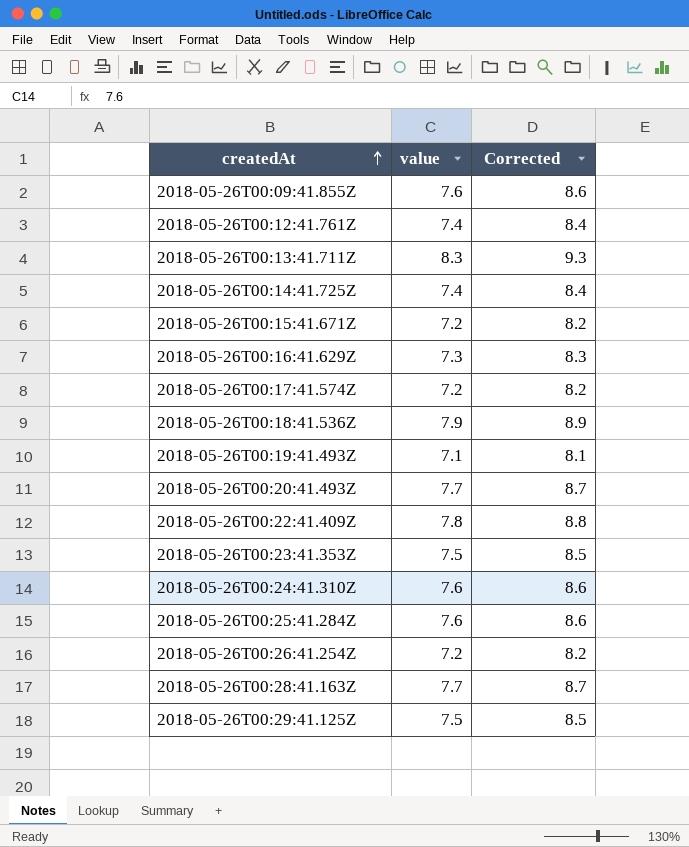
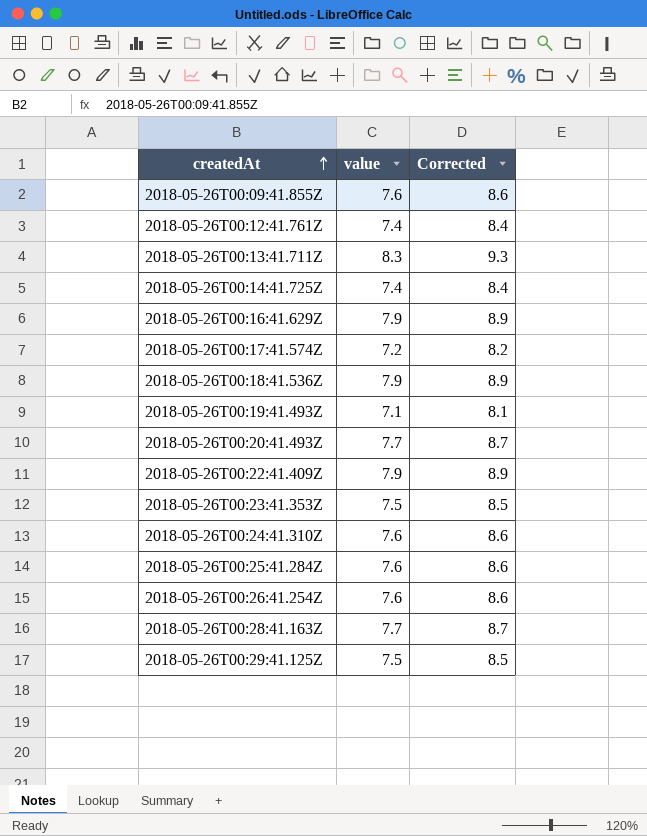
row 2018-05-26T00:15:41.671Z: 7.2 | 8.2 -> none
2018-05-26T00:16:41.629Z | value: 7.3 -> 7.9
2018-05-26T00:16:41.629Z | Corrected: 8.3 -> 8.9
2018-05-26T00:22:41.409Z | value: 7.8 -> 7.9
2018-05-26T00:22:41.409Z | Corrected: 8.8 -> 8.9
2018-05-26T00:26:41.254Z | value: 7.2 -> 7.6
2018-05-26T00:26:41.254Z | Corrected: 8.2 -> 8.6

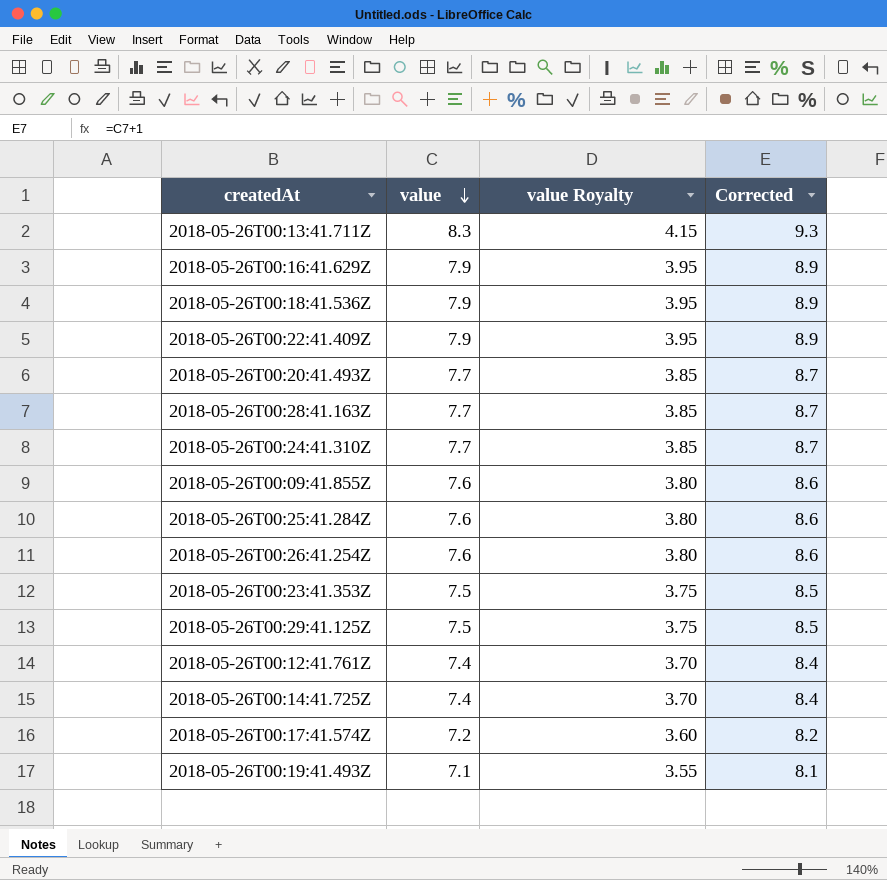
row order: createdAt ascending -> value descending
column value Royalty | formula: none -> [value] * 0.5
2018-05-26T00:24:41.310Z | value: 7.6 -> 7.7
2018-05-26T00:24:41.310Z | Corrected: 8.6 -> 8.7

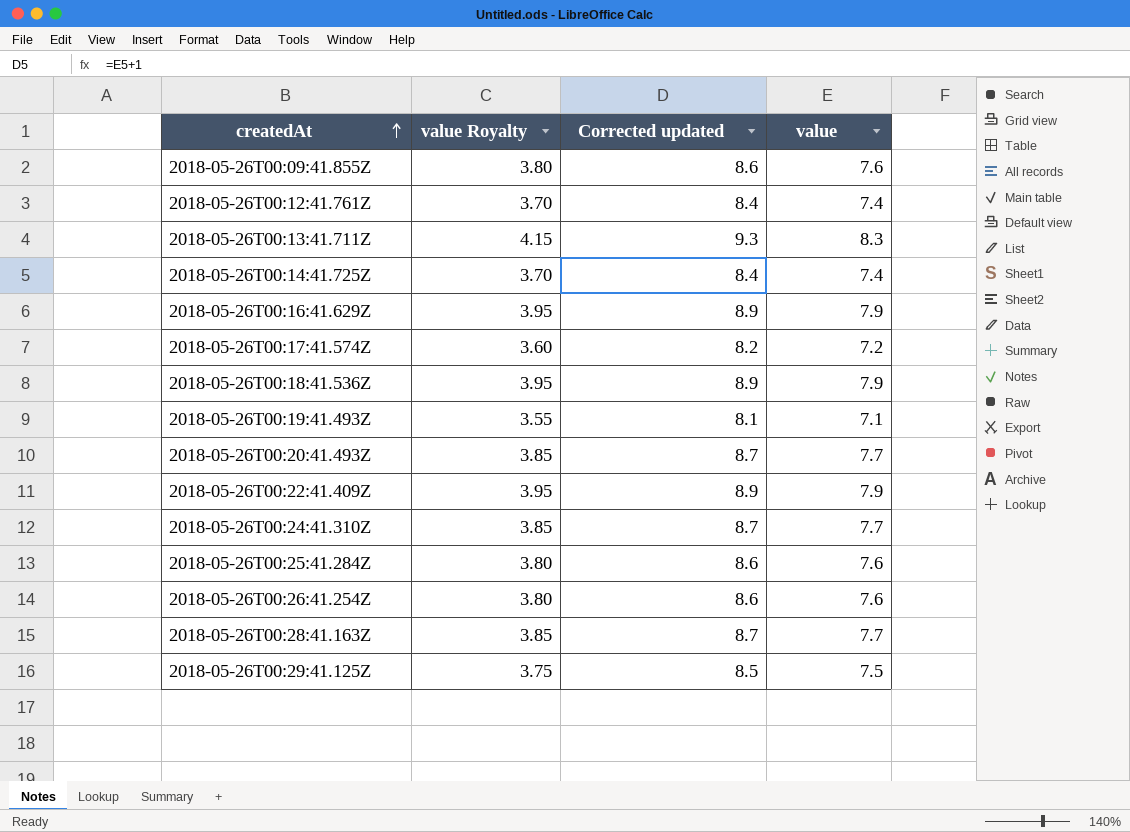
row order: value descending -> createdAt ascending
column name: Corrected -> Corrected updated
column value | position: 2 -> 4
row 2018-05-26T00:23:41.353Z: 7.5 | 3.75 | 8.5 -> none

